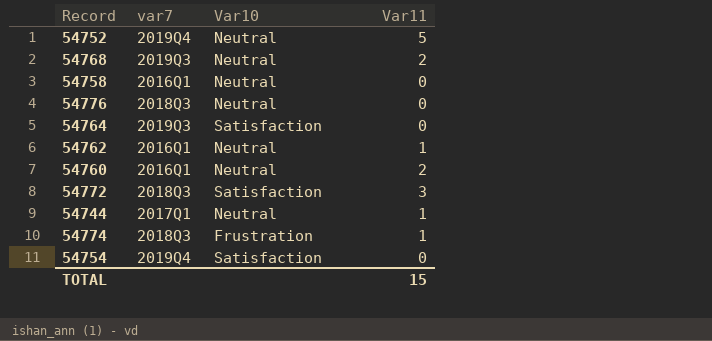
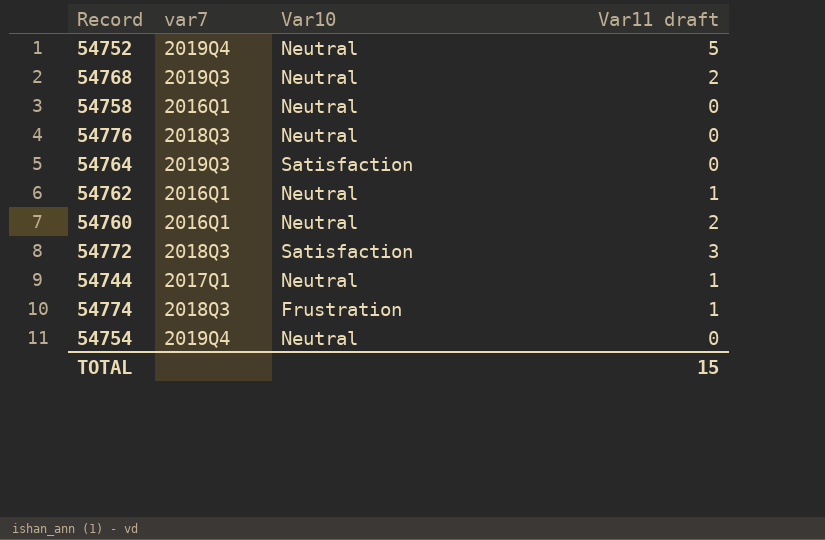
column name: Var11 -> Var11 draft
54754 | Var10: Satisfaction -> Neutral

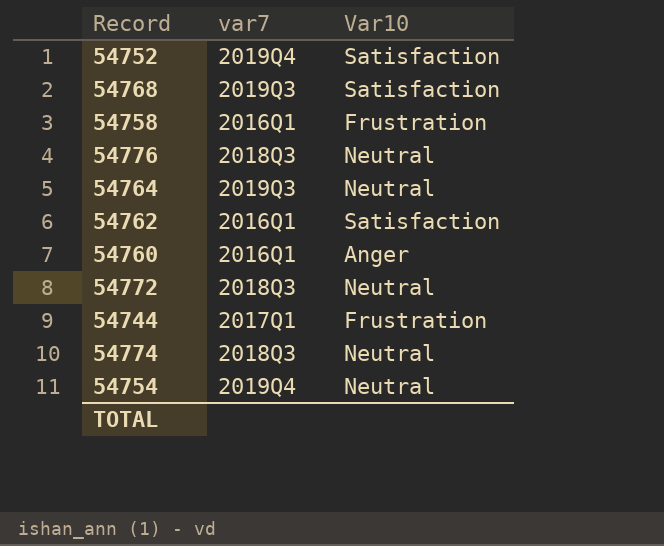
column Var11 draft | position: 4 -> none
54752 | Var10: Neutral -> Satisfaction
54768 | Var10: Neutral -> Satisfaction
54758 | Var10: Neutral -> Frustration
54764 | Var10: Satisfaction -> Neutral
54762 | Var10: Neutral -> Satisfaction
54760 | Var10: Neutral -> Anger
54772 | Var10: Satisfaction -> Neutral
54744 | Var10: Neutral -> Frustration
54774 | Var10: Frustration -> Neutral

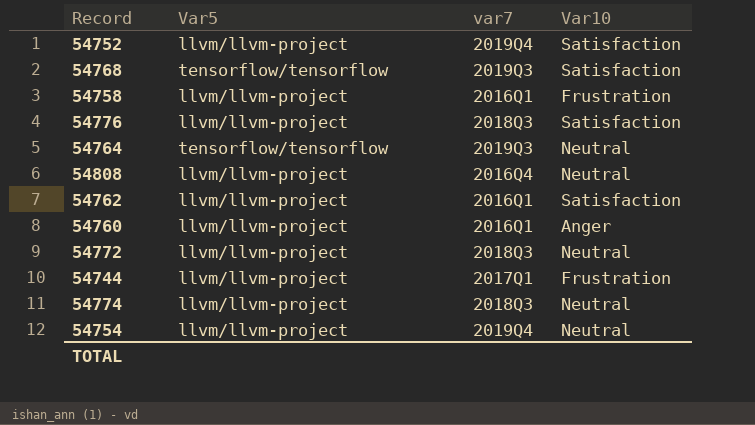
column Var5 | position: none -> 2
54776 | Var10: Neutral -> Satisfaction
row 54808: none -> llvm/llvm-project | 2016Q4 | Neutral

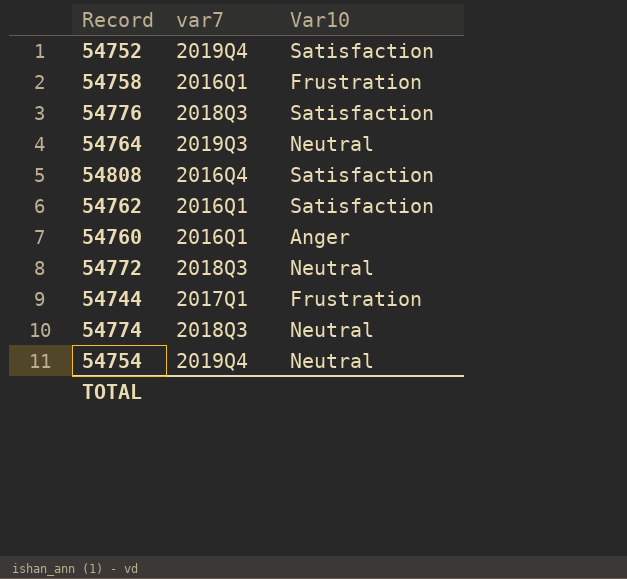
column Var5 | position: 2 -> none
row 54768: tensorflow/tensorflow | 2019Q3 | Satisfaction -> none
54808 | Var10: Neutral -> Satisfaction

